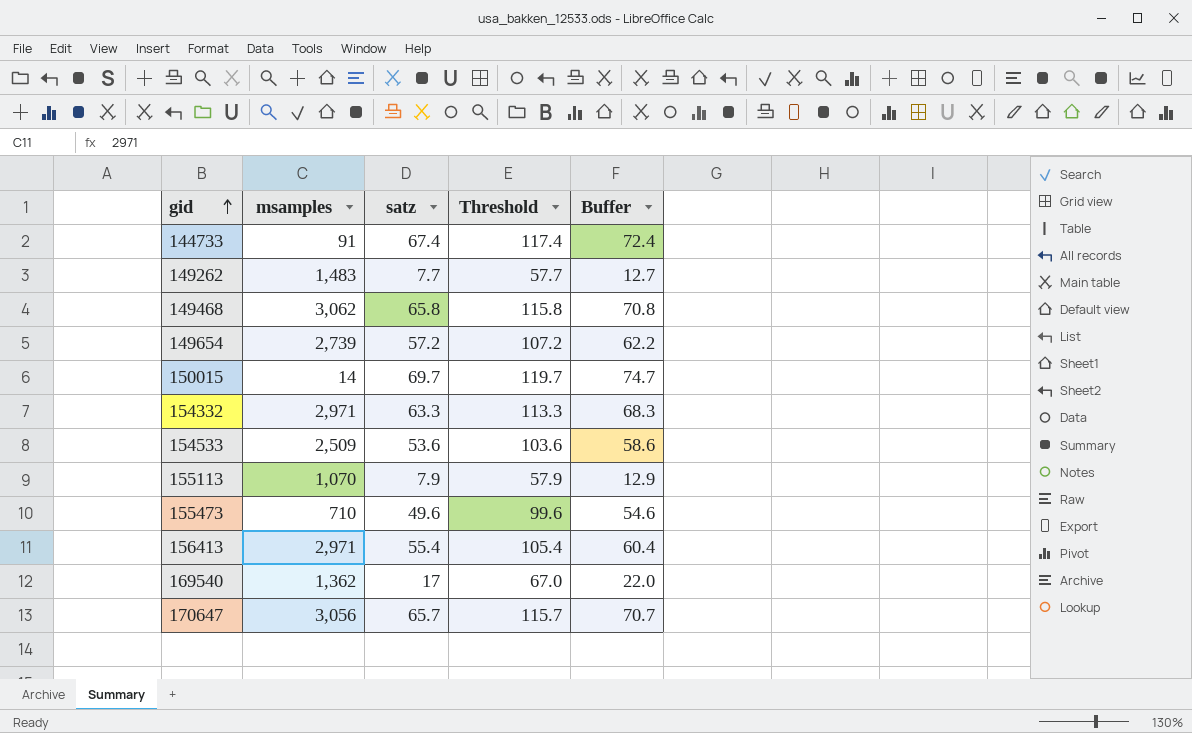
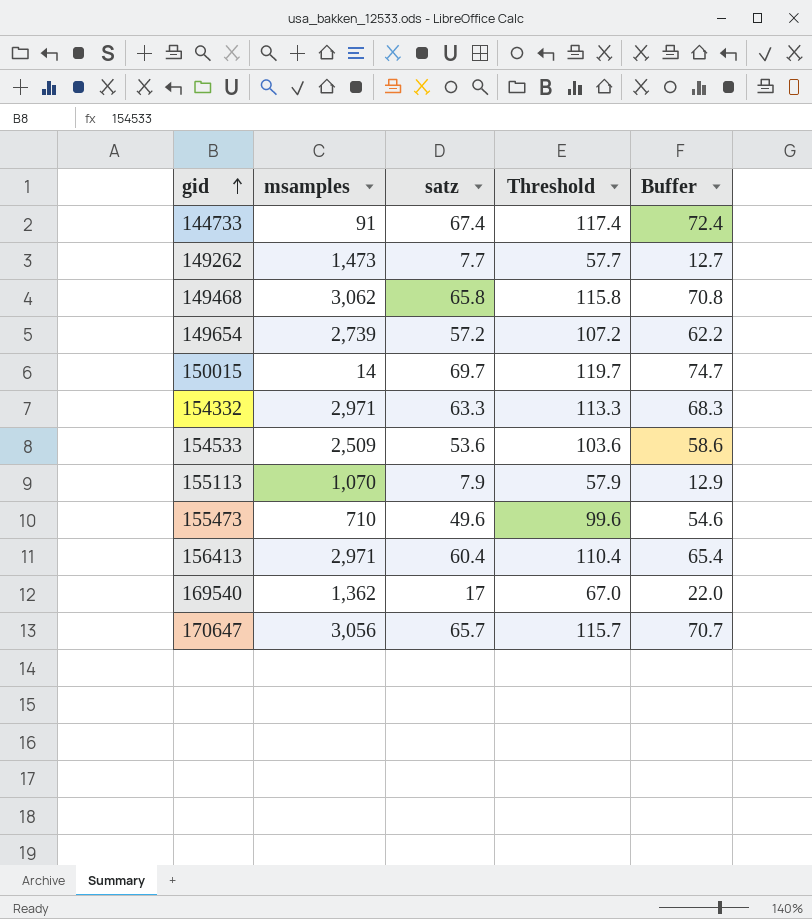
149262 | msamples: 1,483 -> 1,473
156413 | satz: 55.4 -> 60.4
156413 | Threshold: 105.4 -> 110.4
156413 | Buffer: 60.4 -> 65.4

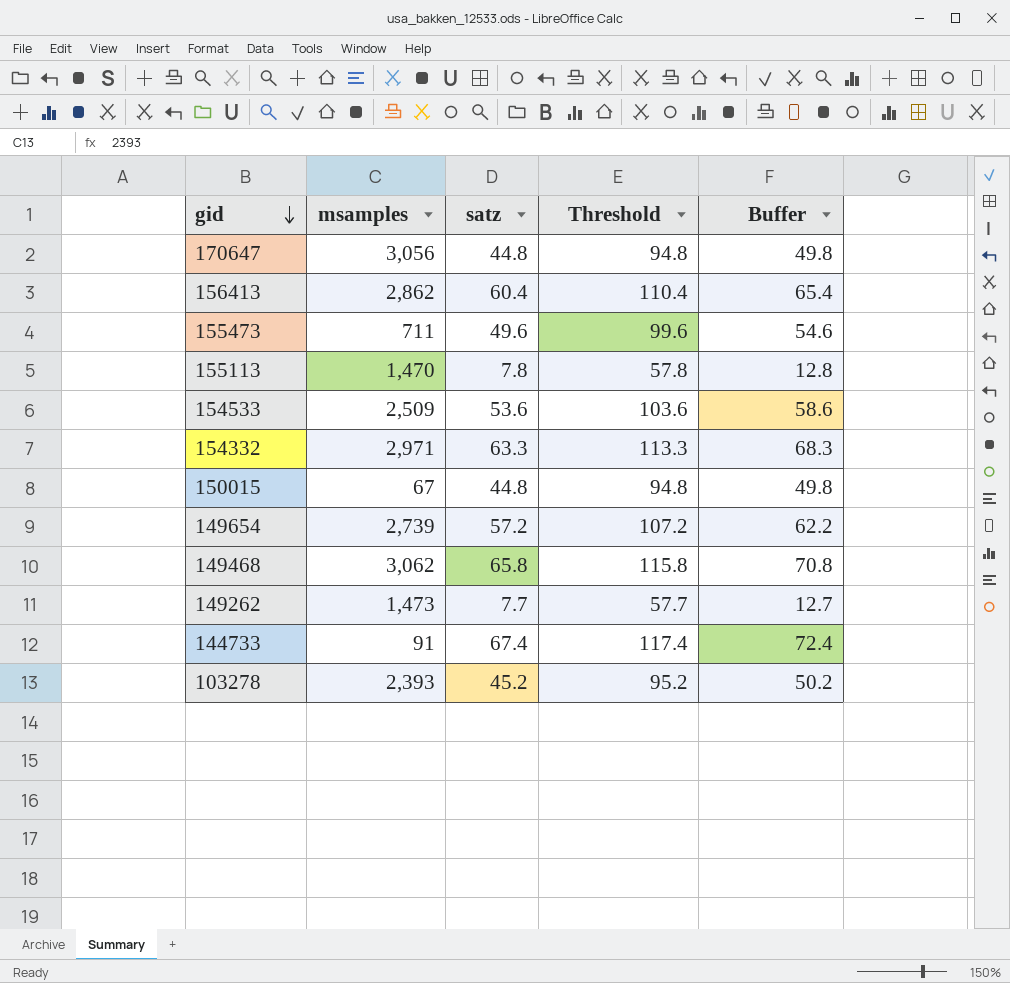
row order: gid ascending -> gid descending
row 169540: 1,362 | 17 | 67.0 | 22.0 -> none
170647 | satz: 65.7 -> 44.8
170647 | Threshold: 115.7 -> 94.8
170647 | Buffer: 70.7 -> 49.8
156413 | msamples: 2,971 -> 2,862
155473 | msamples: 710 -> 711
155113 | msamples: 1,070 -> 1,470
155113 | satz: 7.9 -> 7.8
155113 | Threshold: 57.9 -> 57.8
155113 | Buffer: 12.9 -> 12.8
150015 | msamples: 14 -> 67
150015 | satz: 69.7 -> 44.8
150015 | Threshold: 119.7 -> 94.8
150015 | Buffer: 74.7 -> 49.8
row 103278: none -> 2,393 | 45.2 | 95.2 | 50.2

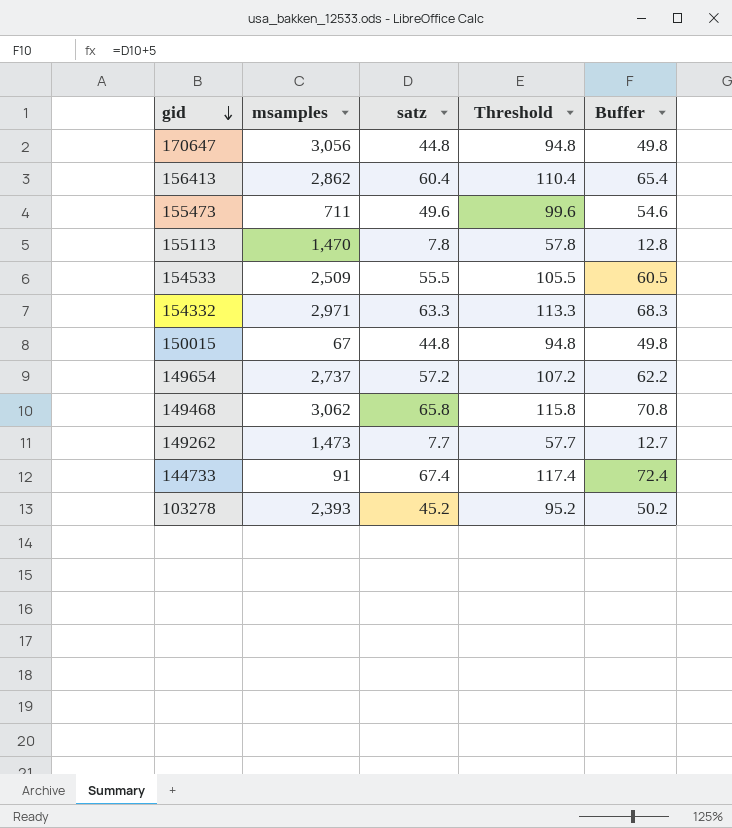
154533 | satz: 53.6 -> 55.5
154533 | Threshold: 103.6 -> 105.5
154533 | Buffer: 58.6 -> 60.5
149654 | msamples: 2,739 -> 2,737

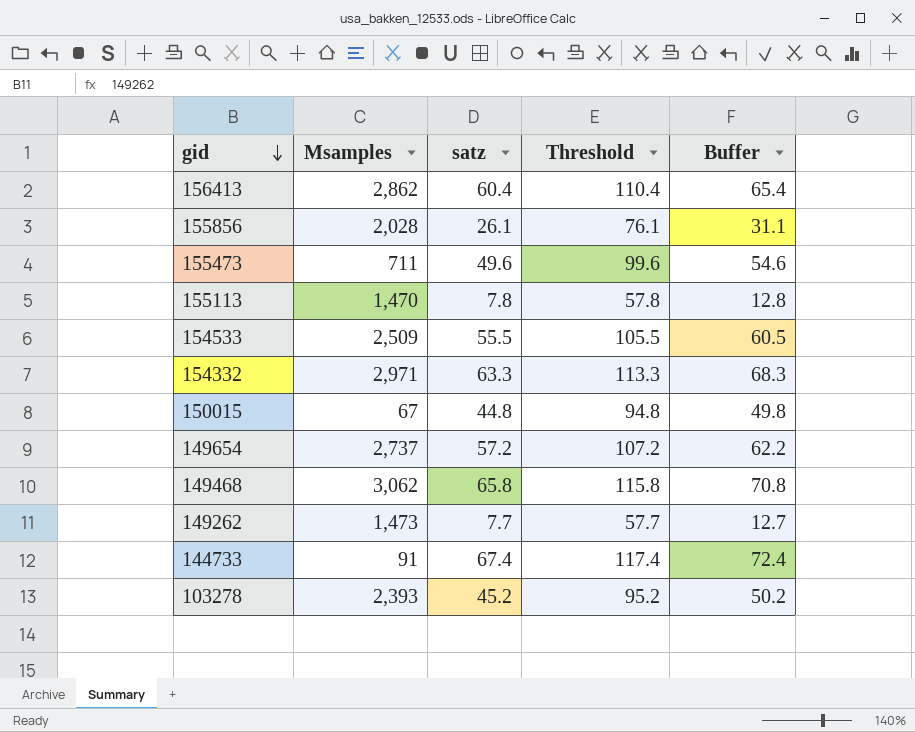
column name: msamples -> Msamples
row 170647: 3,056 | 44.8 | 94.8 | 49.8 -> none
row 155856: none -> 2,028 | 26.1 | 76.1 | 31.1

